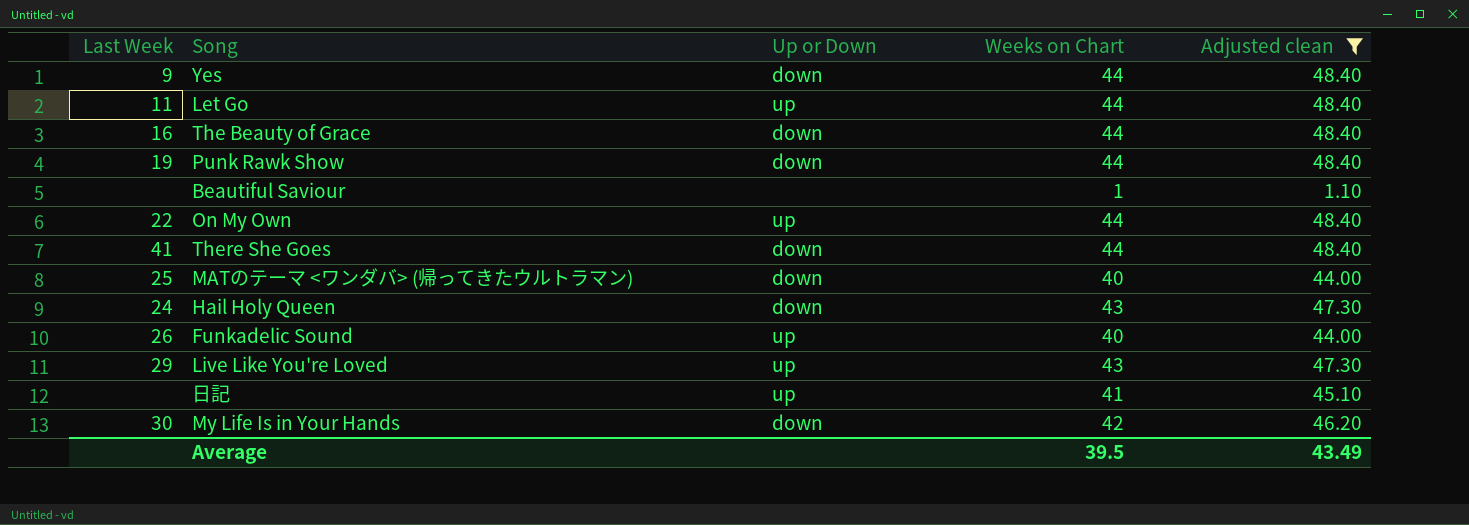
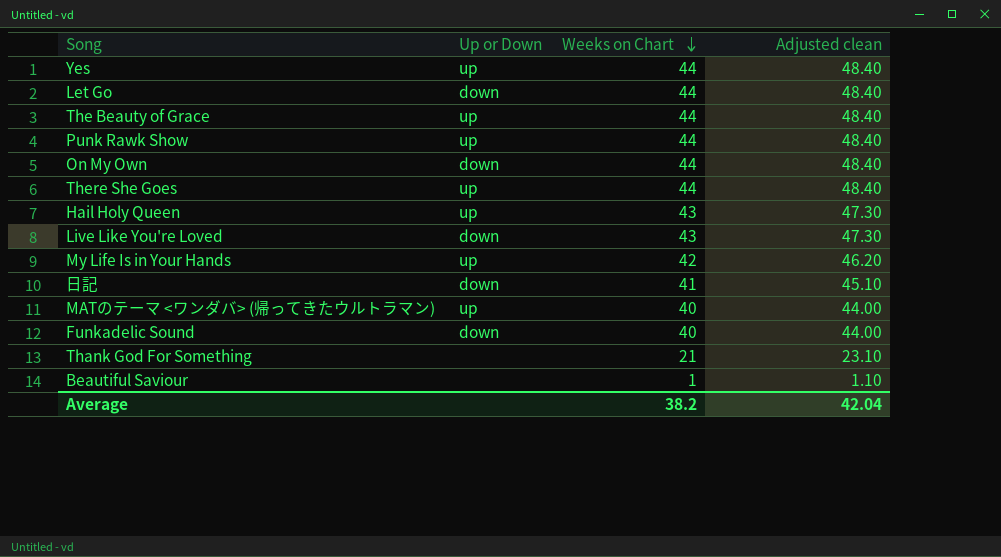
filter: Adjusted clean != 23.10 -> none
row order: none -> Weeks on Chart descending
column Last Week | position: 1 -> none
Yes | Up or Down: down -> up
Let Go | Up or Down: up -> down
The Beauty of Grace | Up or Down: down -> up
Punk Rawk Show | Up or Down: down -> up
On My Own | Up or Down: up -> down
There She Goes | Up or Down: down -> up
Hail Holy Queen | Up or Down: down -> up
Live Like You're Loved | Up or Down: up -> down
My Life Is in Your Hands | Up or Down: down -> up
日記 | Up or Down: up -> down
MATのテーマ <ワンダバ> (帰ってきたウルトラマン) | Up or Down: down -> up
Funkadelic Sound | Up or Down: up -> down
Average | Weeks on Chart: 39.5 -> 38.2
Average | Adjusted clean: 43.49 -> 42.04

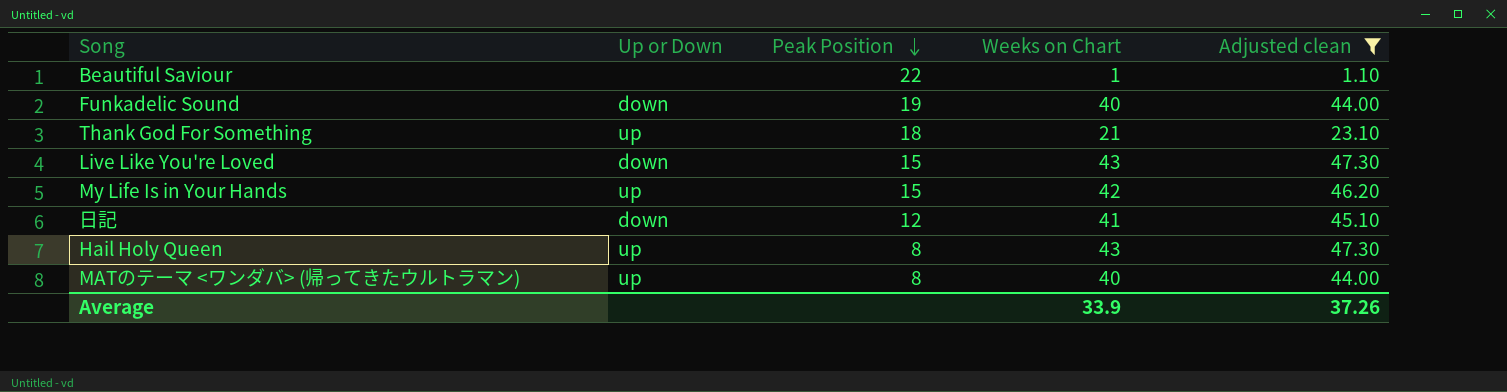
filter: none -> Adjusted clean != 48.40
row order: Weeks on Chart descending -> Peak Position descending
column Peak Position | position: none -> 3
Thank God For Something | Up or Down: none -> up
Average | Weeks on Chart: 38.2 -> 33.9
Average | Adjusted clean: 42.04 -> 37.26

